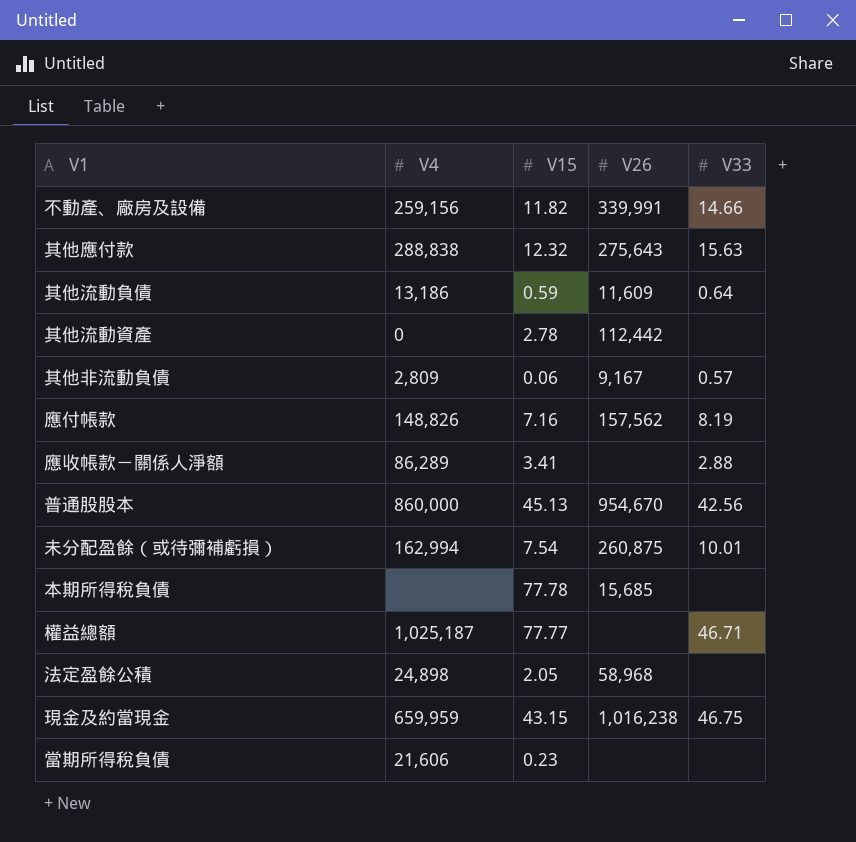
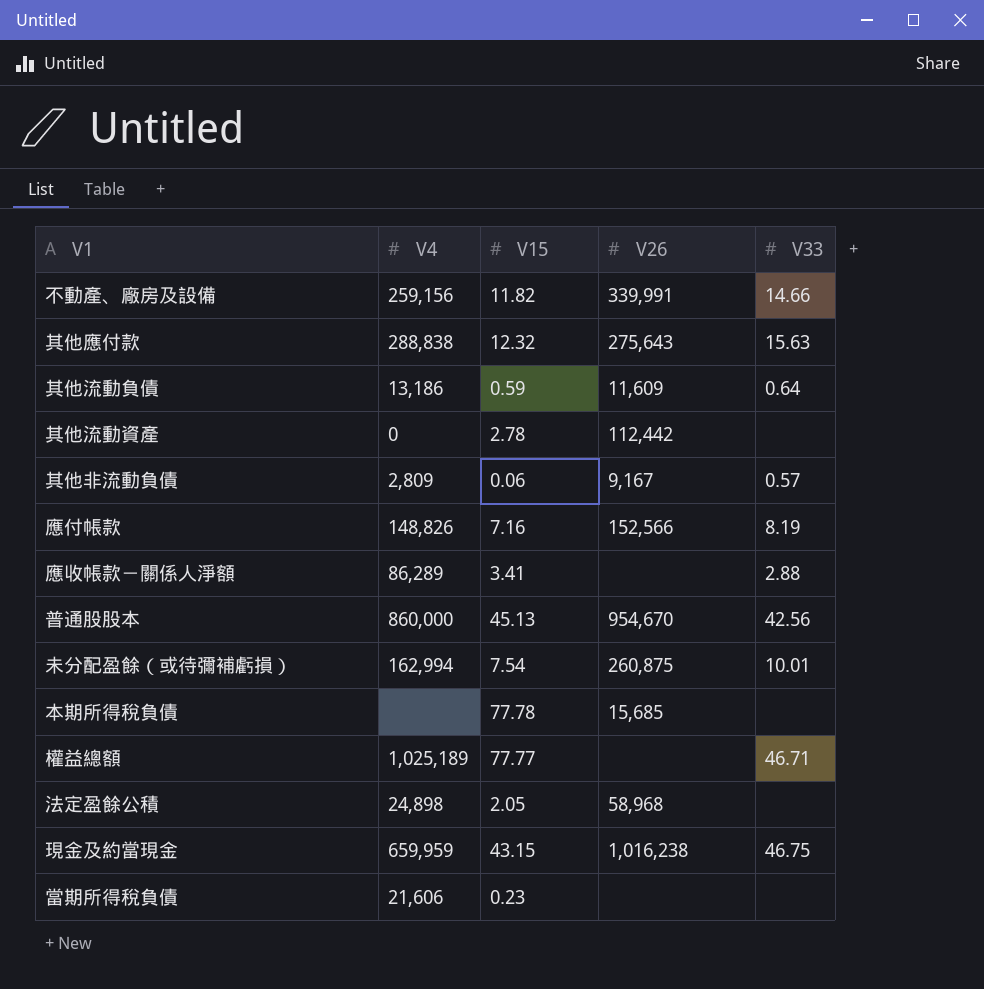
應付帳款 | V26: 157,562 -> 152,566
權益總額 | V4: 1,025,187 -> 1,025,189

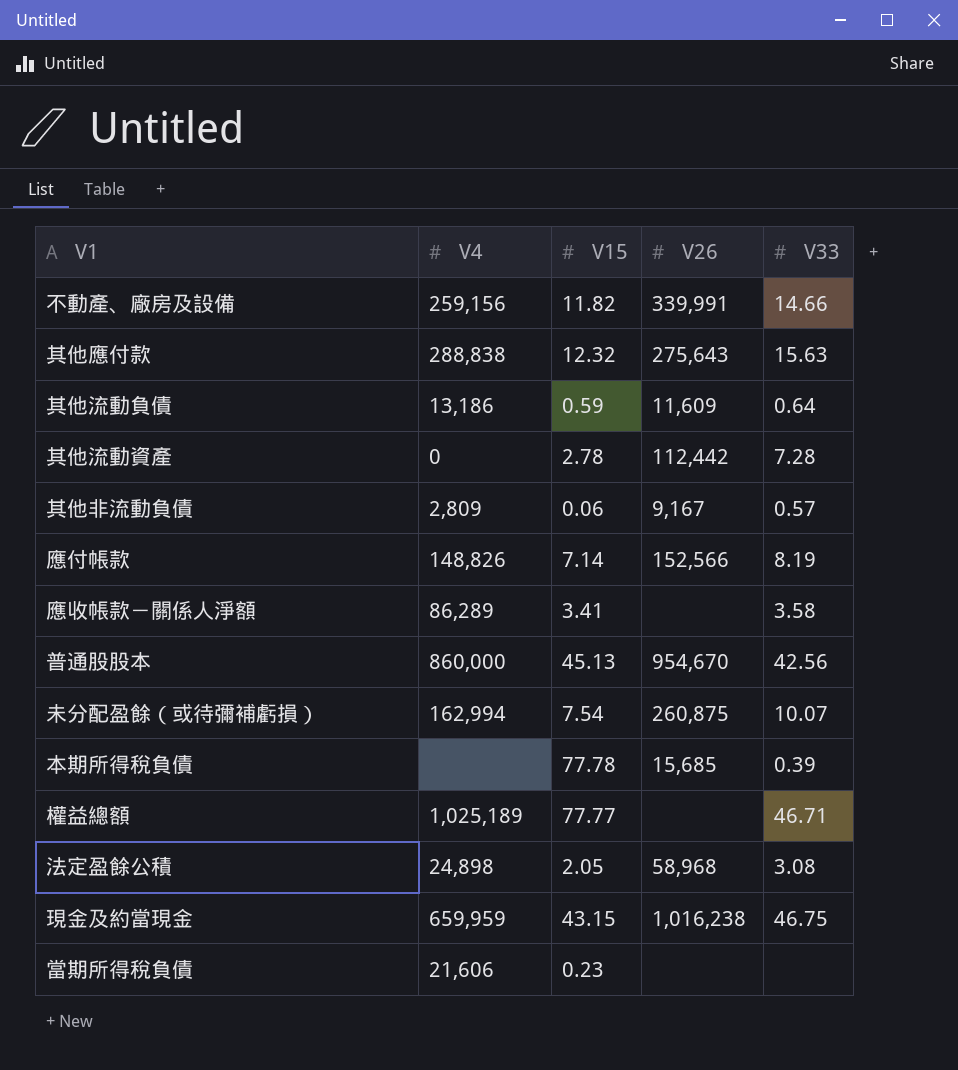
其他流動資產 | V33: none -> 7.28
應付帳款 | V15: 7.16 -> 7.14
應收帳款－關係人淨額 | V33: 2.88 -> 3.58
未分配盈餘（或待彌補虧損） | V33: 10.01 -> 10.07
本期所得稅負債 | V33: none -> 0.39
法定盈餘公積 | V33: none -> 3.08

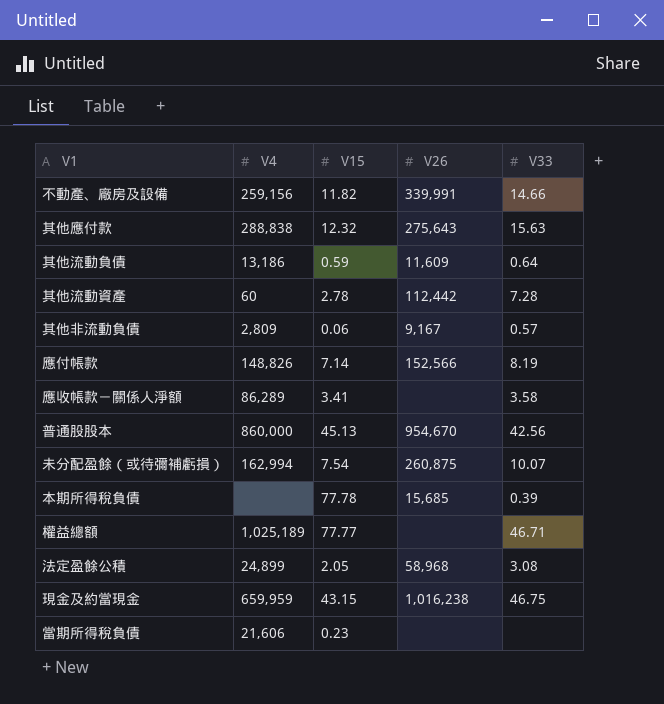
其他流動資產 | V4: 0 -> 60
法定盈餘公積 | V4: 24,898 -> 24,899

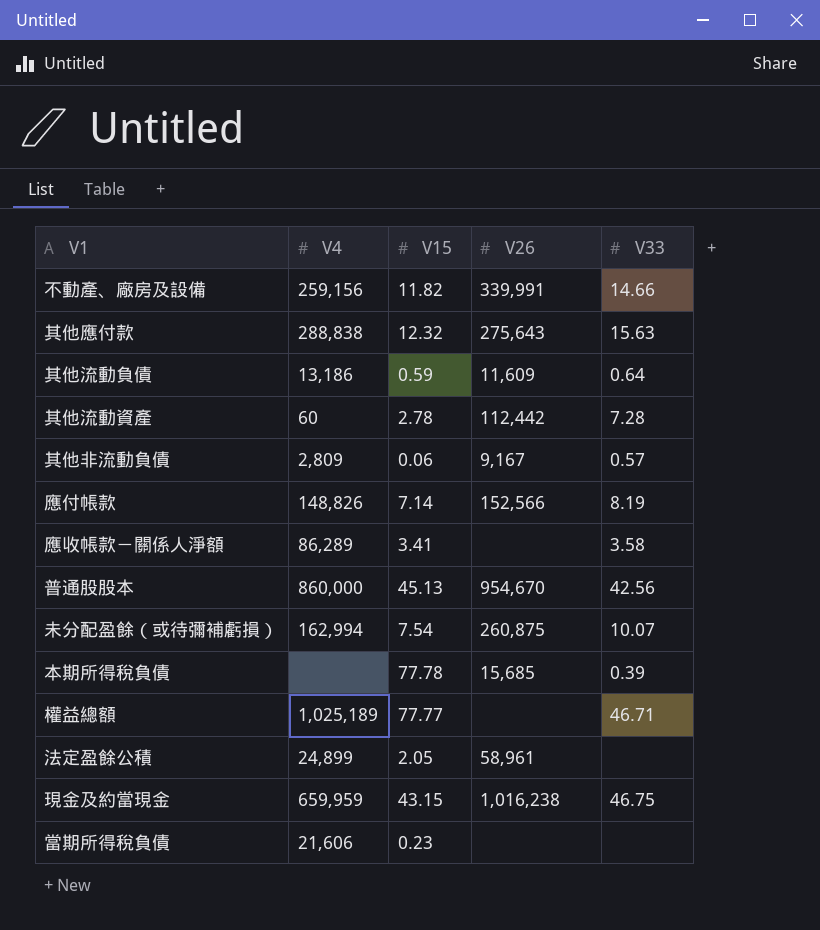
法定盈餘公積 | V26: 58,968 -> 58,961
法定盈餘公積 | V33: 3.08 -> none

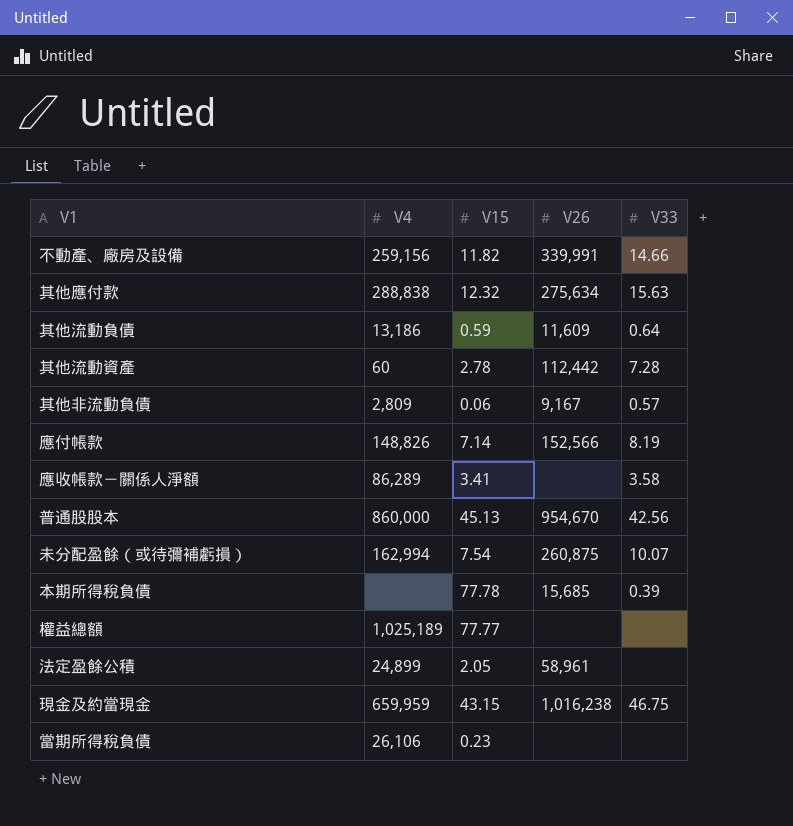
其他應付款 | V26: 275,643 -> 275,634
權益總額 | V33: 46.71 -> none
當期所得稅負債 | V4: 21,606 -> 26,106

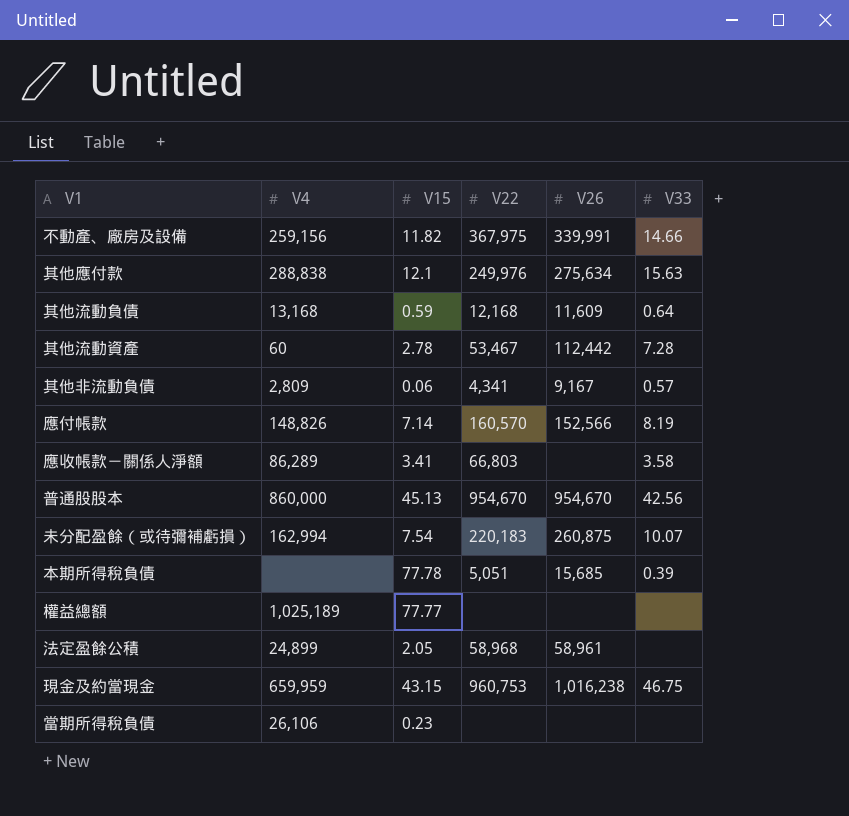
column V22 | position: none -> 4
其他應付款 | V15: 12.32 -> 12.1
其他流動負債 | V4: 13,186 -> 13,168

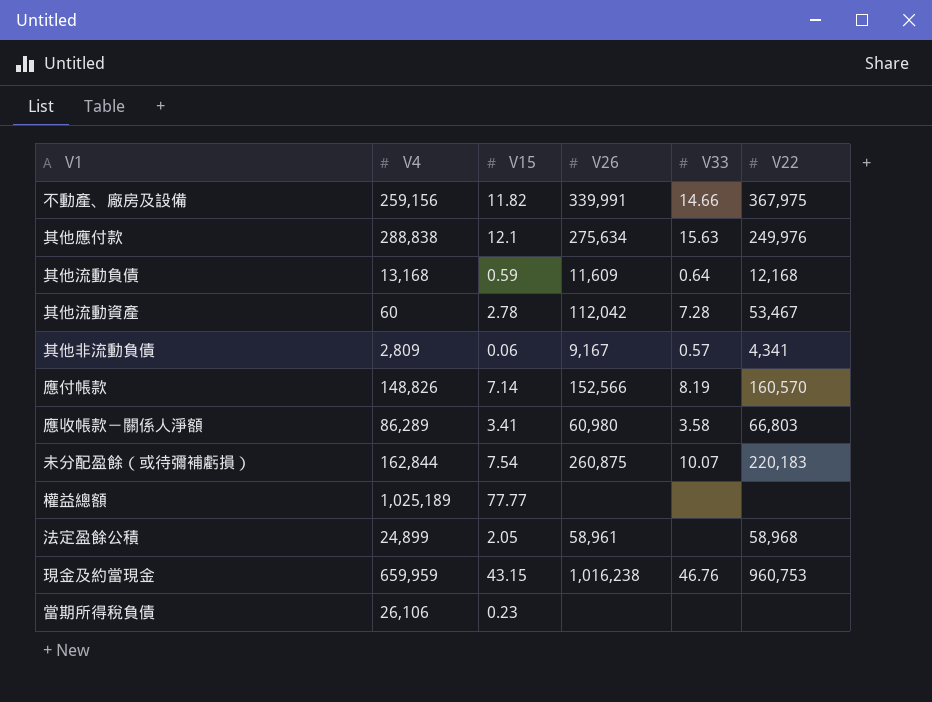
column V22 | position: 4 -> 6
row 普通股股本: 860,000 | 45.13 | 954,670 | 954,670 | 42.56 -> none
row 本期所得稅負債: none | 77.78 | 5,051 | 15,685 | 0.39 -> none
其他流動資產 | V26: 112,442 -> 112,042
應收帳款－關係人淨額 | V26: none -> 60,980
未分配盈餘（或待彌補虧損） | V4: 162,994 -> 162,844
現金及約當現金 | V33: 46.75 -> 46.76

